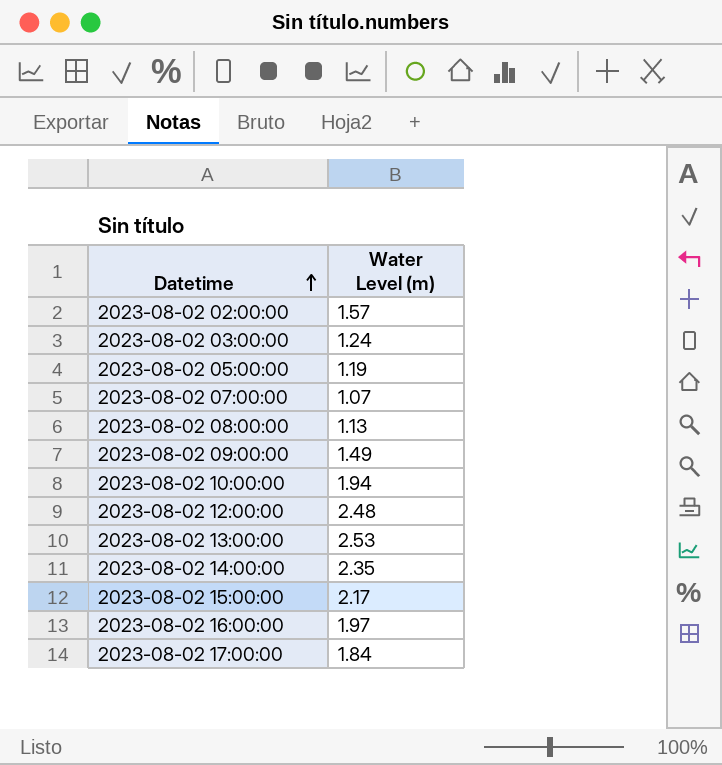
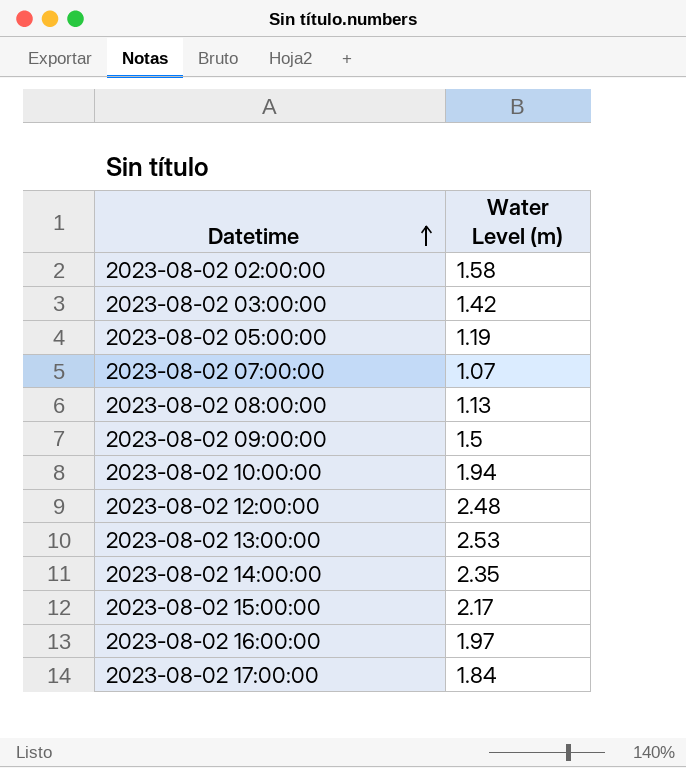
2023-08-02 02:00:00 | Water Level (m): 1.57 -> 1.58
2023-08-02 03:00:00 | Water Level (m): 1.24 -> 1.42
2023-08-02 09:00:00 | Water Level (m): 1.49 -> 1.5

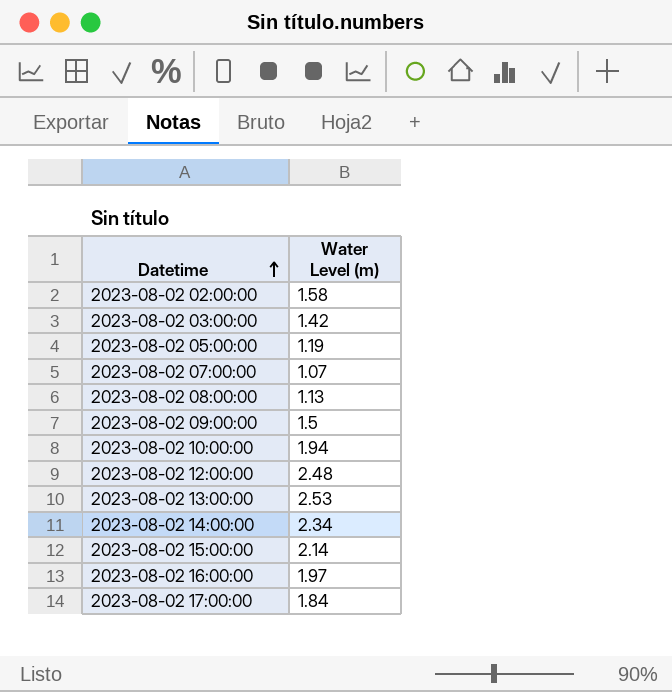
2023-08-02 14:00:00 | Water Level (m): 2.35 -> 2.34
2023-08-02 15:00:00 | Water Level (m): 2.17 -> 2.14

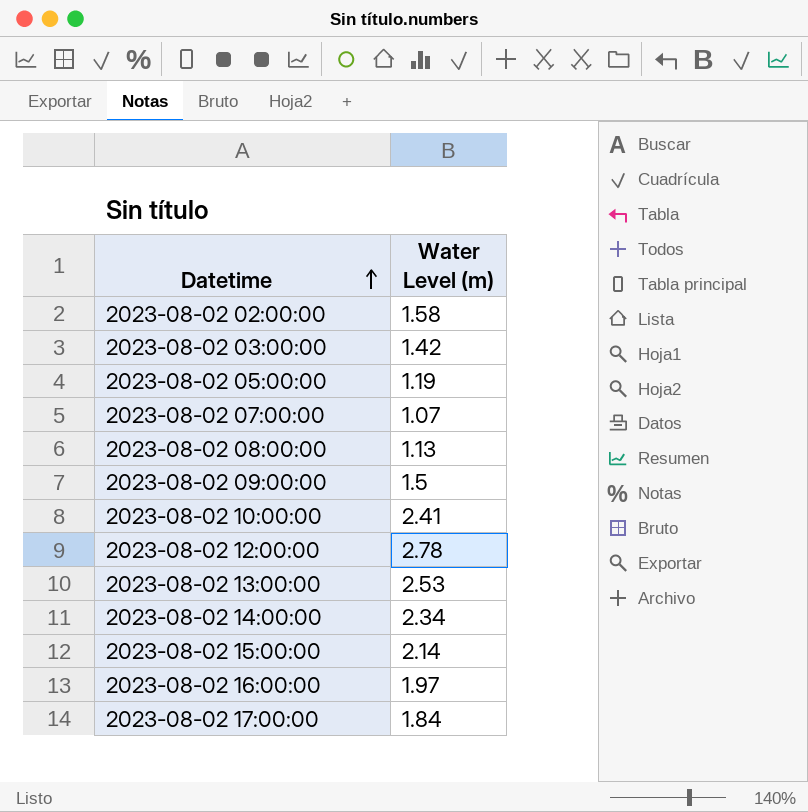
2023-08-02 10:00:00 | Water Level (m): 1.94 -> 2.41
2023-08-02 12:00:00 | Water Level (m): 2.48 -> 2.78

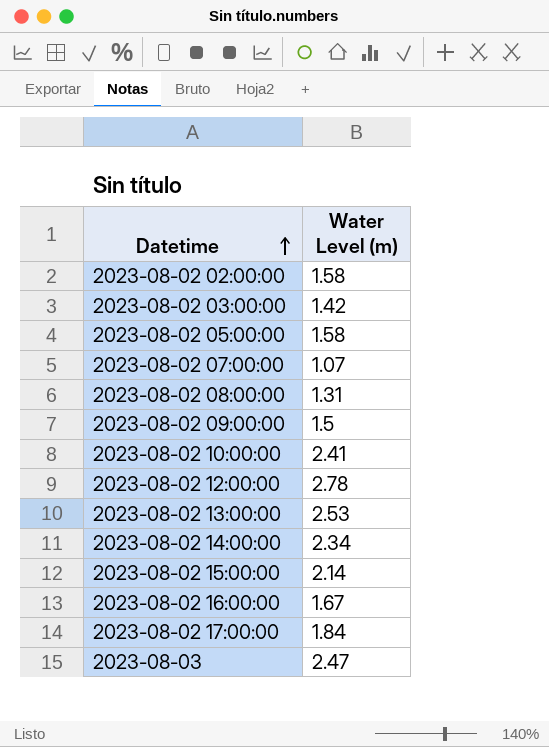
2023-08-02 05:00:00 | Water Level (m): 1.19 -> 1.58
2023-08-02 08:00:00 | Water Level (m): 1.13 -> 1.31
2023-08-02 16:00:00 | Water Level (m): 1.97 -> 1.67
row 2023-08-03: none -> 2.47

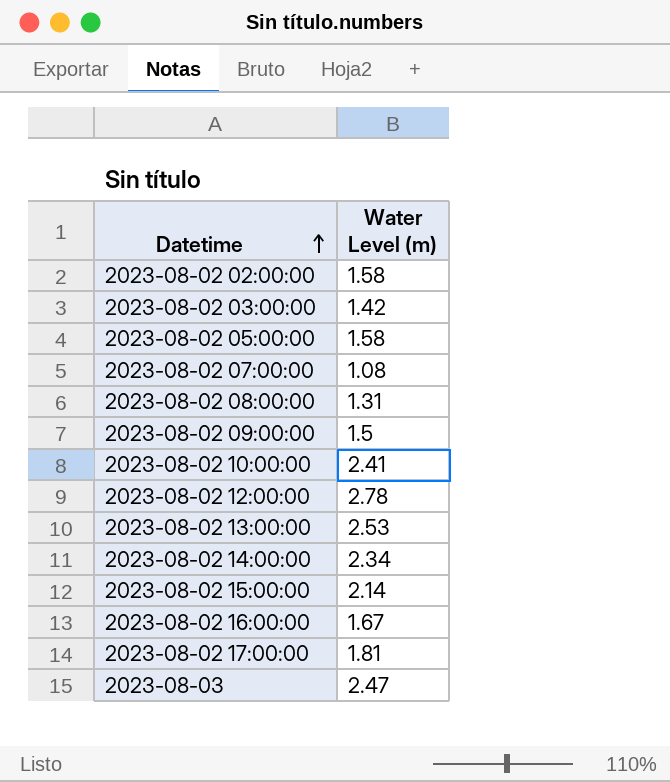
2023-08-02 07:00:00 | Water Level (m): 1.07 -> 1.08
2023-08-02 17:00:00 | Water Level (m): 1.84 -> 1.81

